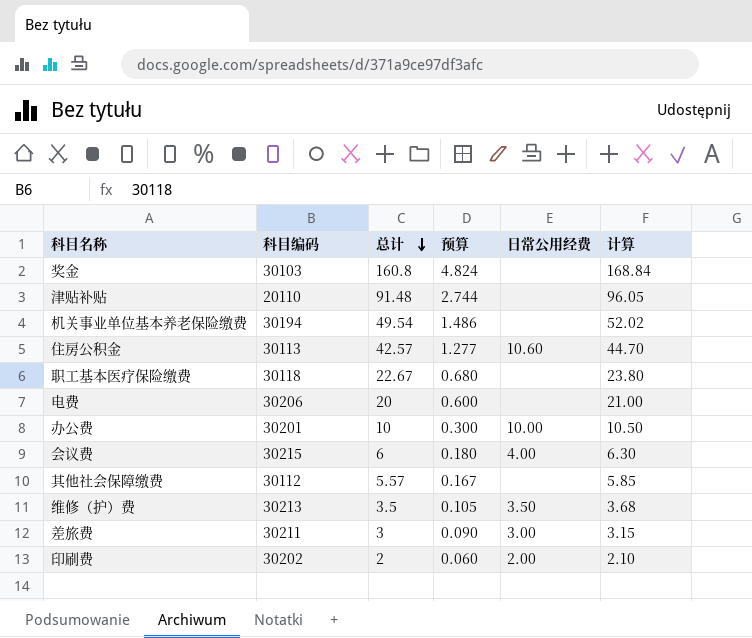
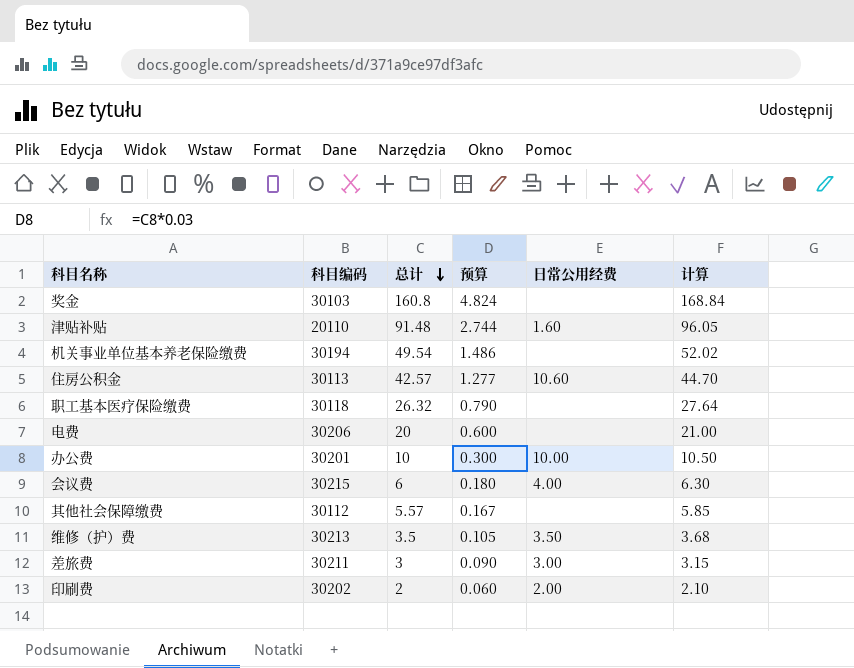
津贴补贴 | 日常公用经费: none -> 1.60
职工基本医疗保险缴费 | 总计: 22.67 -> 26.32
职工基本医疗保险缴费 | 预算: 0.680 -> 0.790
职工基本医疗保险缴费 | 计算: 23.80 -> 27.64

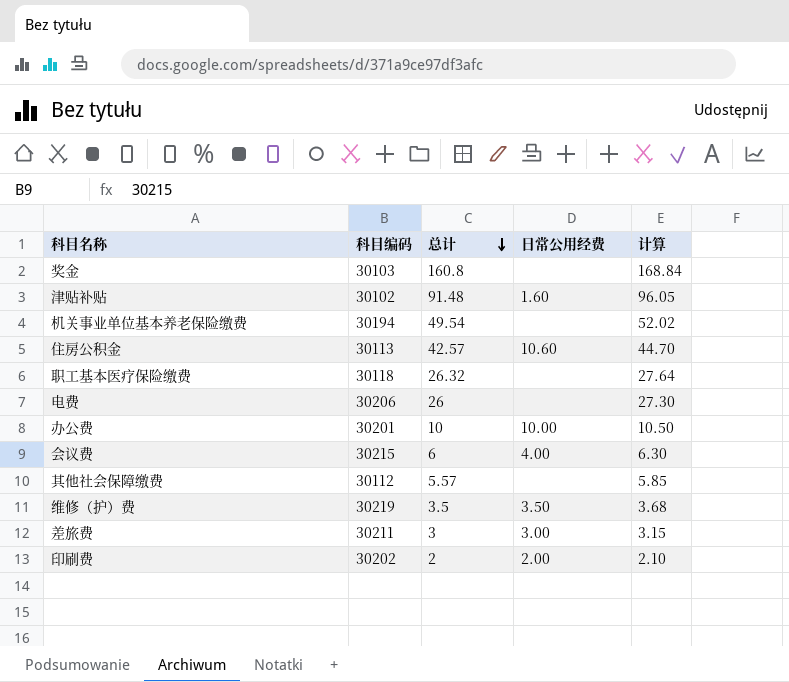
column 预算 | formula: [总计] * 0.03 -> none
津贴补贴 | 科目编码: 20110 -> 30102
电费 | 总计: 20 -> 26
电费 | 计算: 21.00 -> 27.30
维修（护）费 | 科目编码: 30213 -> 30219

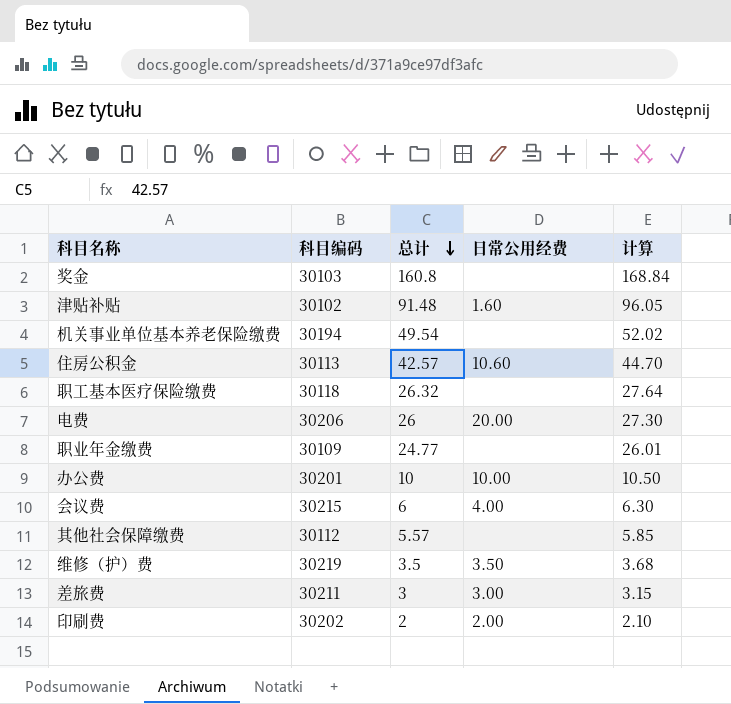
电费 | 日常公用经费: none -> 20.00
row 职业年金缴费: none -> 30109 | 24.77 | none | 26.01

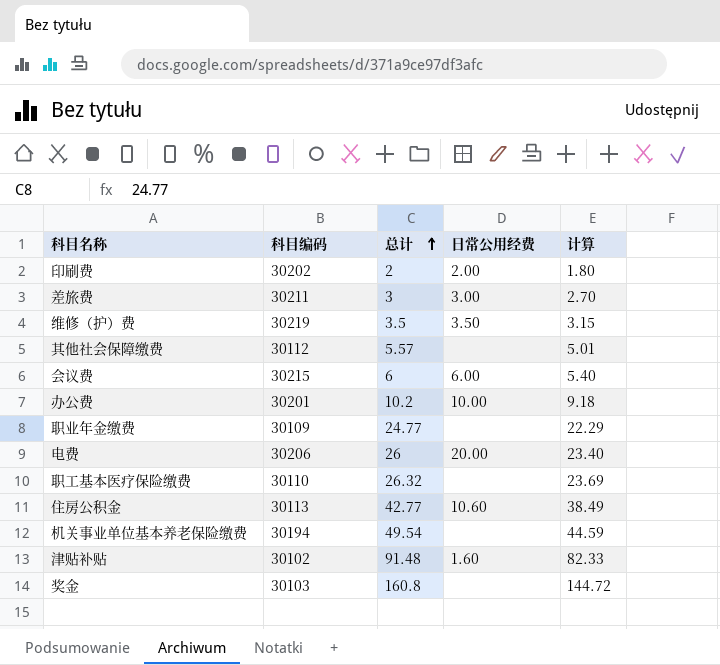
row order: 总计 descending -> 总计 ascending
column 计算 | formula: [总计] * 1.05 -> [总计] * 0.9
会议费 | 日常公用经费: 4.00 -> 6.00
办公费 | 总计: 10 -> 10.2
职工基本医疗保险缴费 | 科目编码: 30118 -> 30110
住房公积金 | 总计: 42.57 -> 42.77

